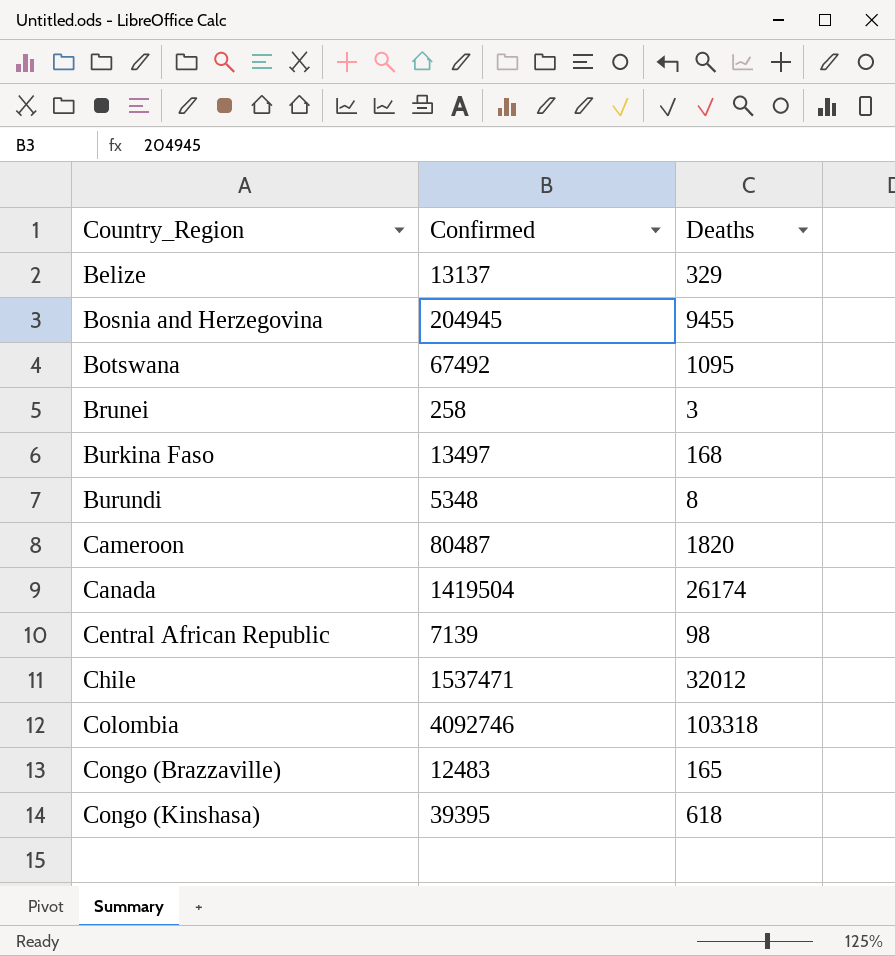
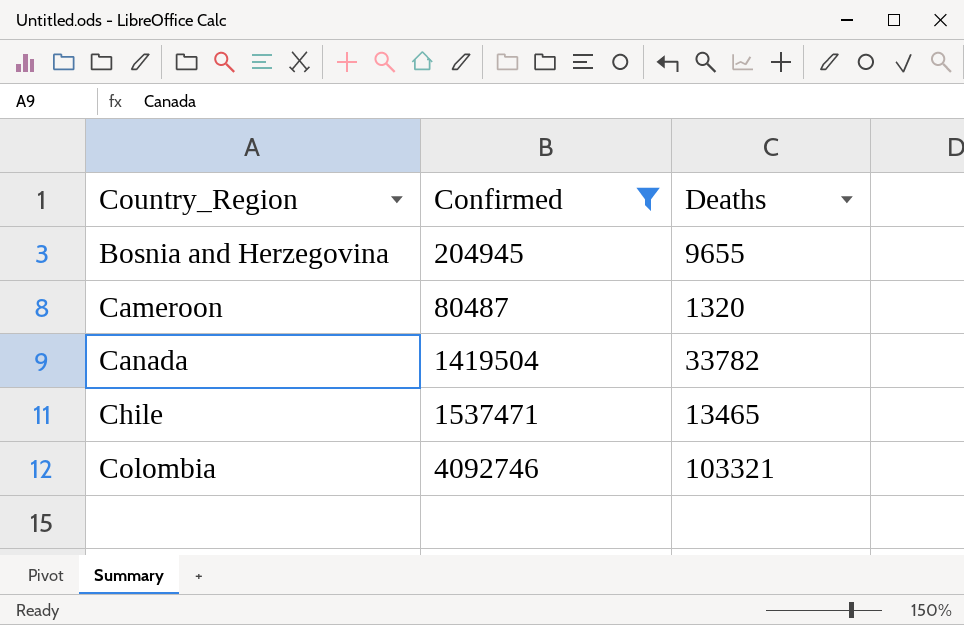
filter: none -> Confirmed >= 80487
Bosnia and Herzegovina | Deaths: 9455 -> 9655
Cameroon | Deaths: 1820 -> 1320
Canada | Deaths: 26174 -> 33782
Chile | Deaths: 32012 -> 13465
Colombia | Deaths: 103318 -> 103321

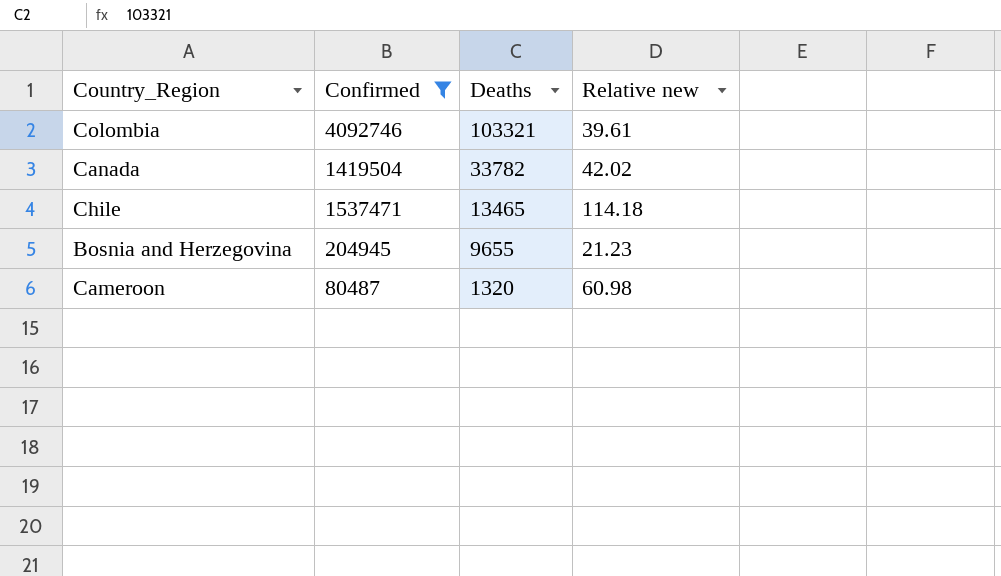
row order: Country_Region ascending -> Deaths descending
column Relative new | formula: none -> [Confirmed] / [Deaths]

